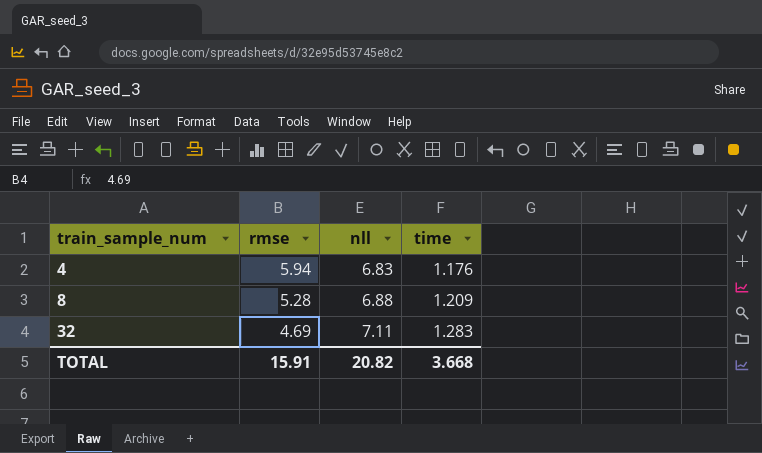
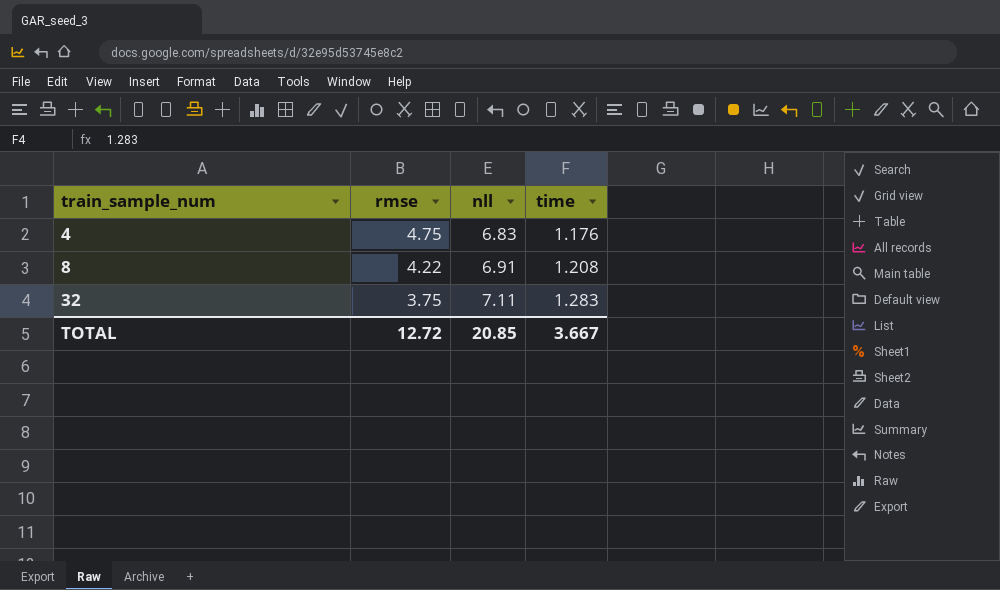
4 | rmse: 5.94 -> 4.75
8 | rmse: 5.28 -> 4.22
8 | nll: 6.88 -> 6.91
8 | time: 1.209 -> 1.208
32 | rmse: 4.69 -> 3.75
TOTAL | rmse: 15.91 -> 12.72
TOTAL | nll: 20.82 -> 20.85
TOTAL | time: 3.668 -> 3.667

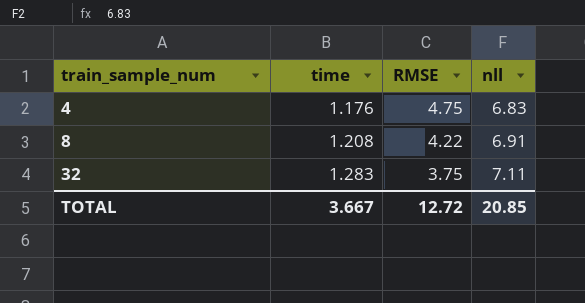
column time | position: 4 -> 2
column name: rmse -> RMSE

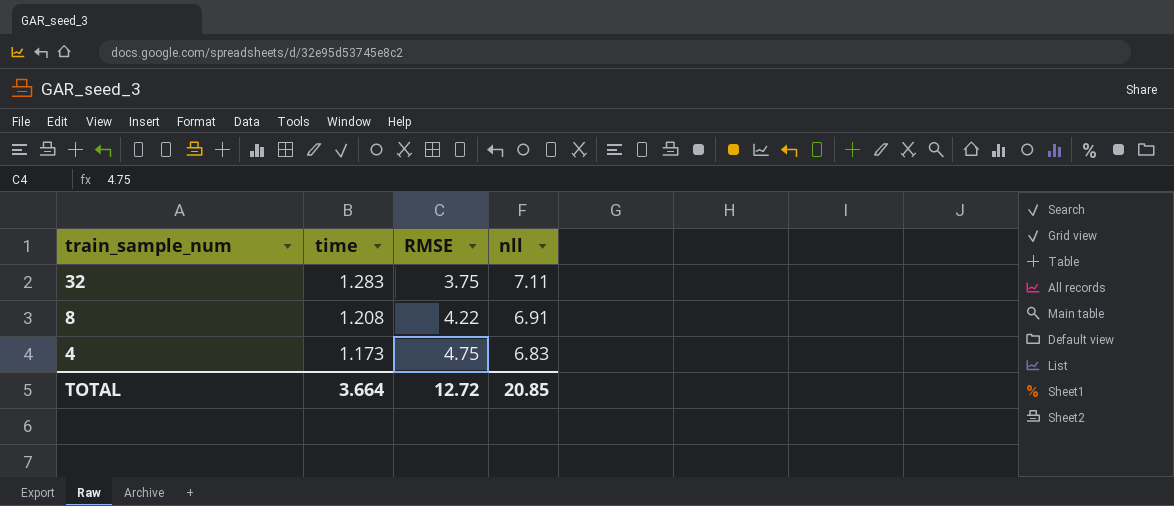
row order: train_sample_num ascending -> train_sample_num descending
4 | time: 1.176 -> 1.173
TOTAL | time: 3.667 -> 3.664

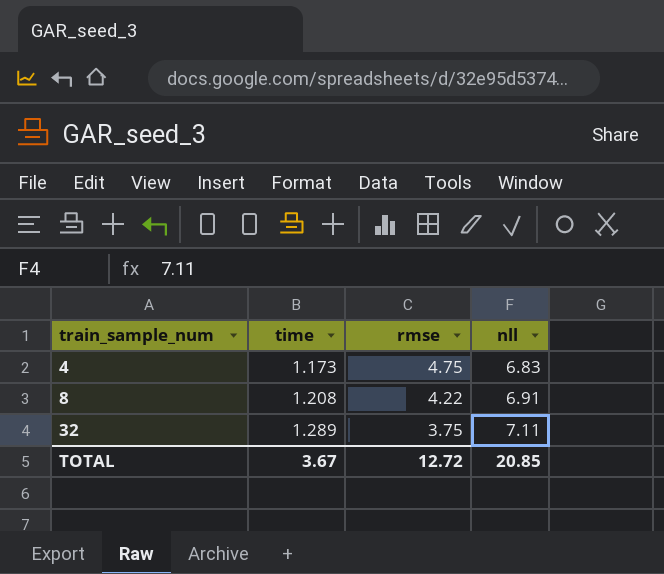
row order: train_sample_num descending -> train_sample_num ascending
column name: RMSE -> rmse
32 | time: 1.283 -> 1.289
TOTAL | time: 3.664 -> 3.67

